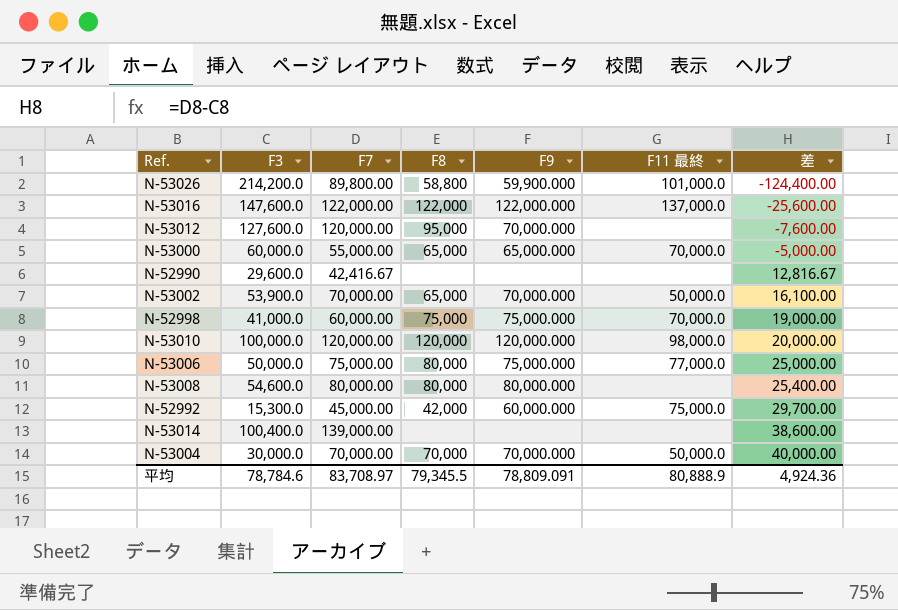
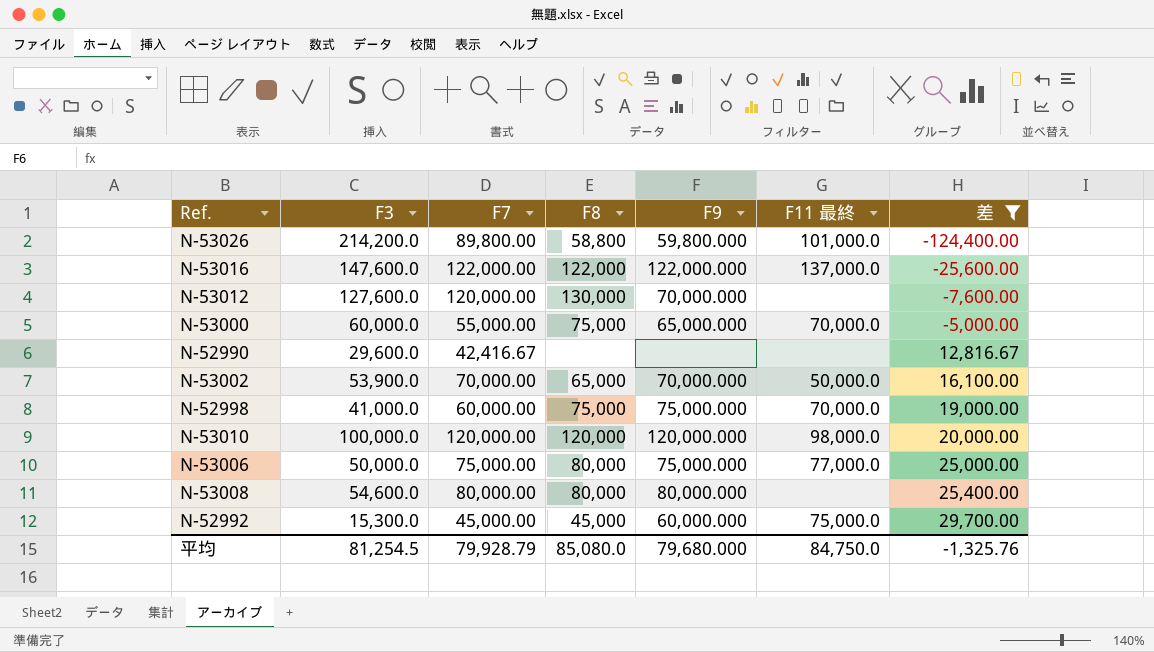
filter: none -> 差 <= 29,700.00
N-53026 | F9: 59,900.000 -> 59,800.000
N-53012 | F8: 95,000 -> 130,000
N-53000 | F8: 65,000 -> 75,000
N-52992 | F8: 42,000 -> 45,000
平均 | F3: 78,784.6 -> 81,254.5
平均 | F7: 83,708.97 -> 79,928.79
平均 | F8: 79,345.5 -> 85,080.0
平均 | F9: 78,809.091 -> 79,680.000
平均 | F11 最終: 80,888.9 -> 84,750.0
平均 | 差: 4,924.36 -> -1,325.76

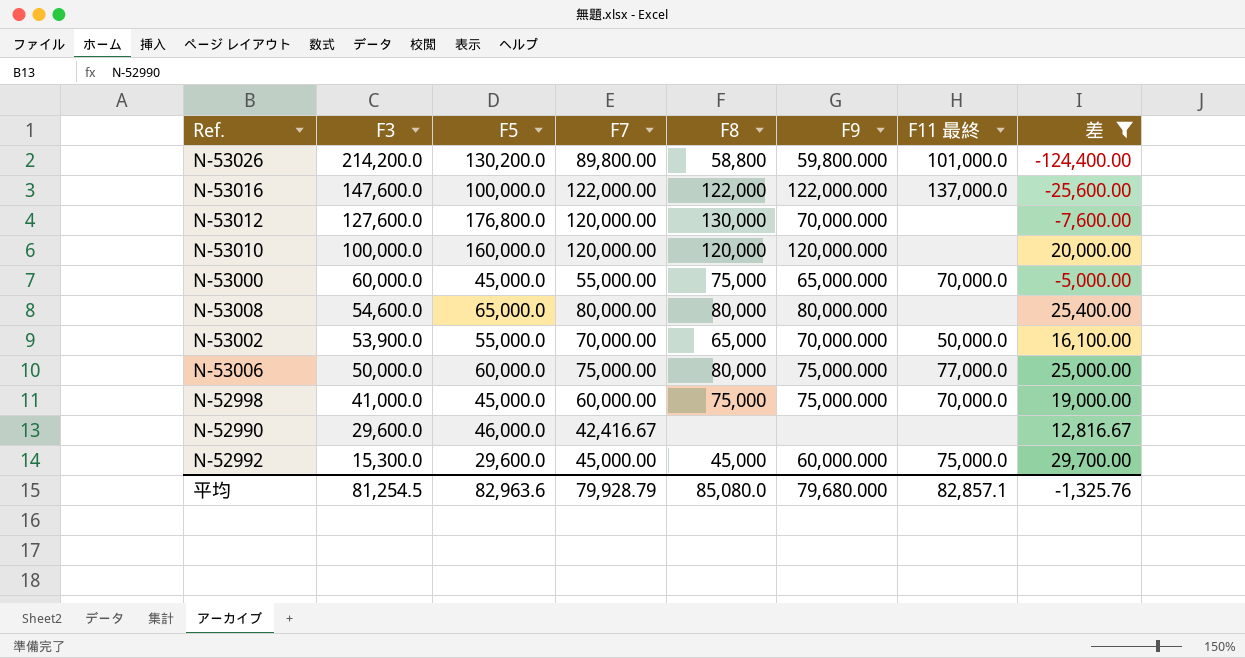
row order: 差 ascending -> F3 descending
column F5 | position: none -> 3
N-53010 | F11 最終: 98,000.0 -> none
平均 | F11 最終: 84,750.0 -> 82,857.1

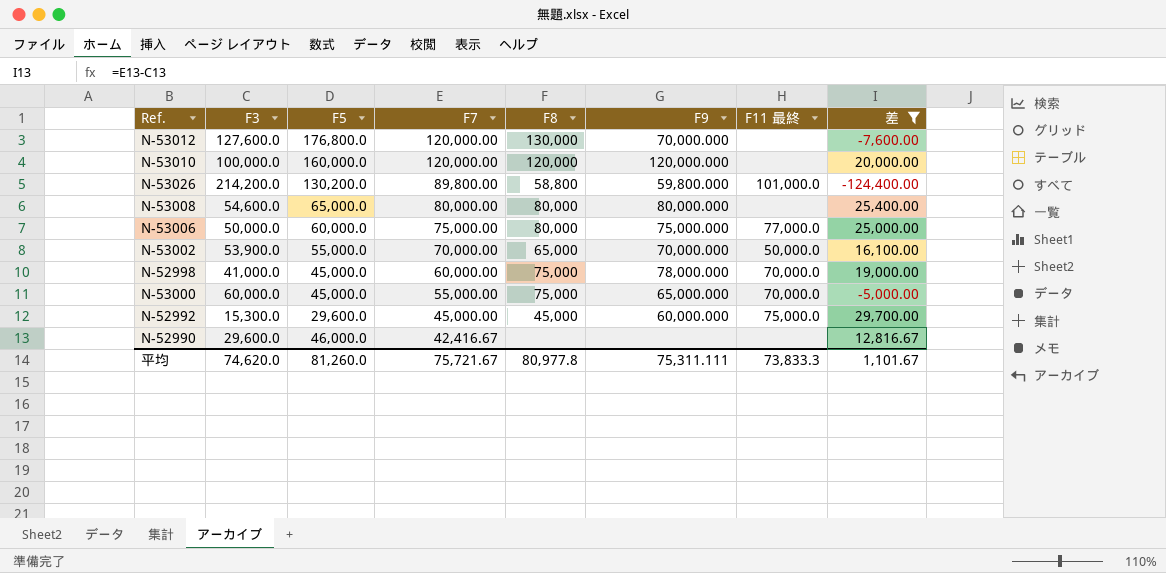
row order: F3 descending -> F7 descending
row N-53016: 147,600.0 | 100,000.0 | 122,000.00 | 122,000 | 122,000.000 | 137,000.0 | -25,600.00 -> none
N-52998 | F9: 75,000.000 -> 78,000.000
平均 | F3: 81,254.5 -> 74,620.0
平均 | F5: 82,963.6 -> 81,260.0
平均 | F7: 79,928.79 -> 75,721.67
平均 | F8: 85,080.0 -> 80,977.8
平均 | F9: 79,680.000 -> 75,311.111
平均 | F11 最終: 82,857.1 -> 73,833.3
平均 | 差: -1,325.76 -> 1,101.67

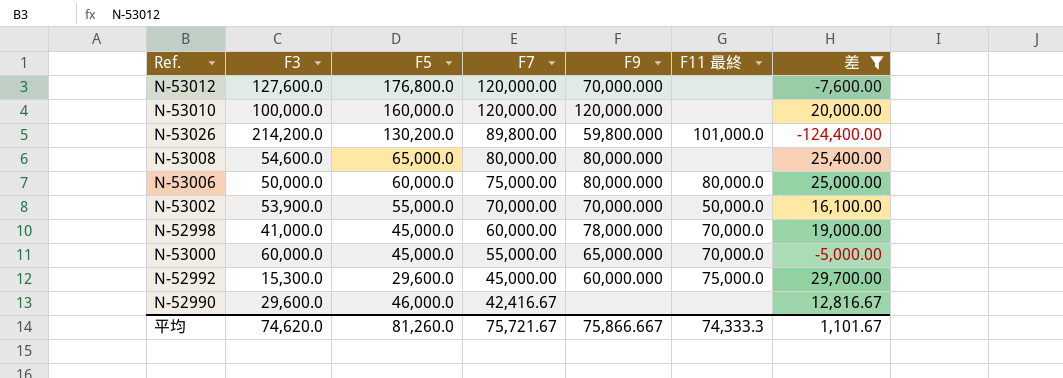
column F8 | position: 5 -> none
N-53006 | F9: 75,000.000 -> 80,000.000
N-53006 | F11 最終: 77,000.0 -> 80,000.0
平均 | F9: 75,311.111 -> 75,866.667
平均 | F11 最終: 73,833.3 -> 74,333.3

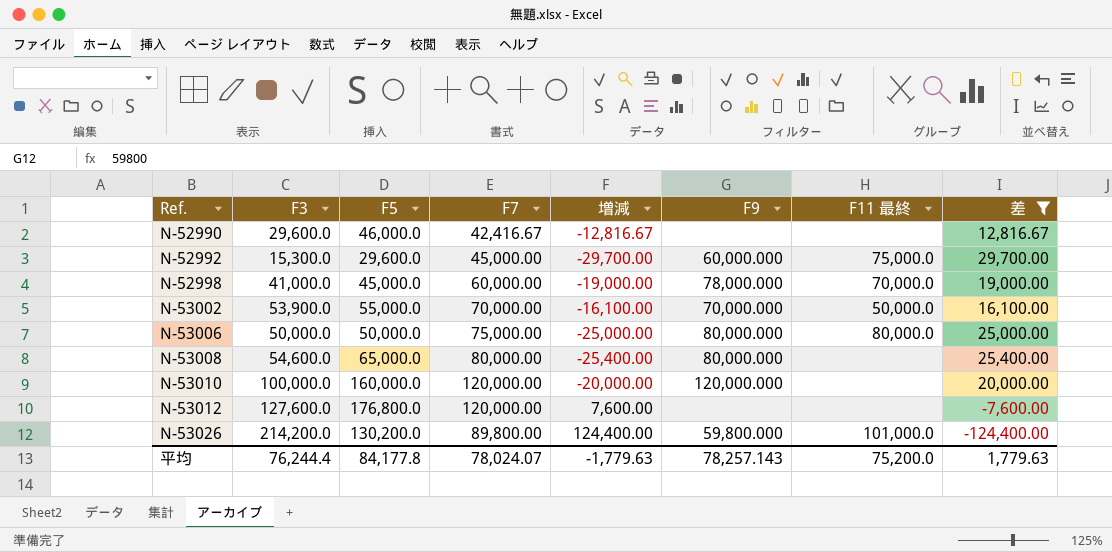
row order: F7 descending -> Ref. ascending
column 増減 | formula: none -> [F3] - [F7]
row N-53000: 60,000.0 | 45,000.0 | 55,000.00 | 65,000.000 | 70,000.0 | -5,000.00 -> none
N-53006 | F5: 60,000.0 -> 50,000.0
N-53012 | F9: 70,000.000 -> none
平均 | F3: 74,620.0 -> 76,244.4
平均 | F5: 81,260.0 -> 84,177.8
平均 | F7: 75,721.67 -> 78,024.07
平均 | F9: 75,866.667 -> 78,257.143
平均 | F11 最終: 74,333.3 -> 75,200.0
平均 | 差: 1,101.67 -> 1,779.63

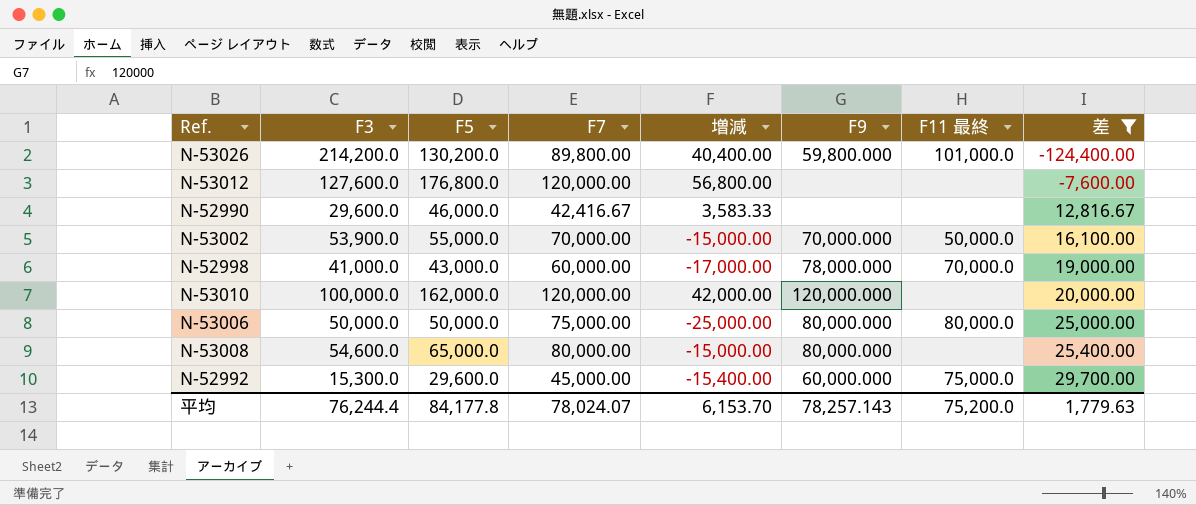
row order: Ref. ascending -> 差 ascending
column 増減 | formula: [F3] - [F7] -> [F5] - [F7]
N-52998 | F5: 45,000.0 -> 43,000.0
N-53010 | F5: 160,000.0 -> 162,000.0
平均 | 増減: -1,779.63 -> 6,153.70

